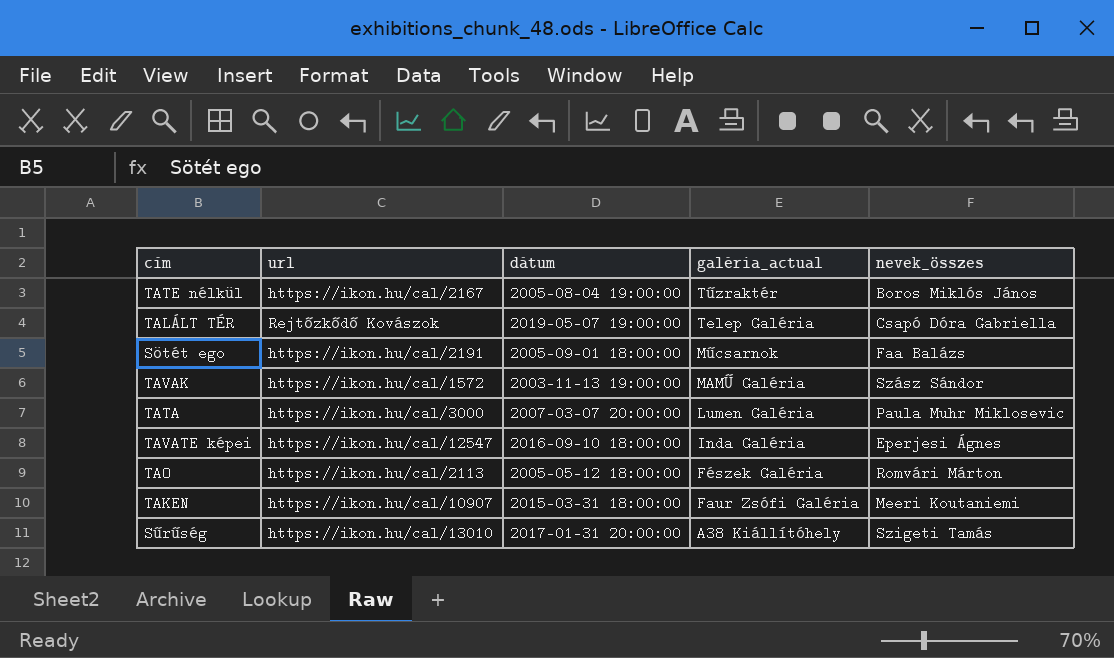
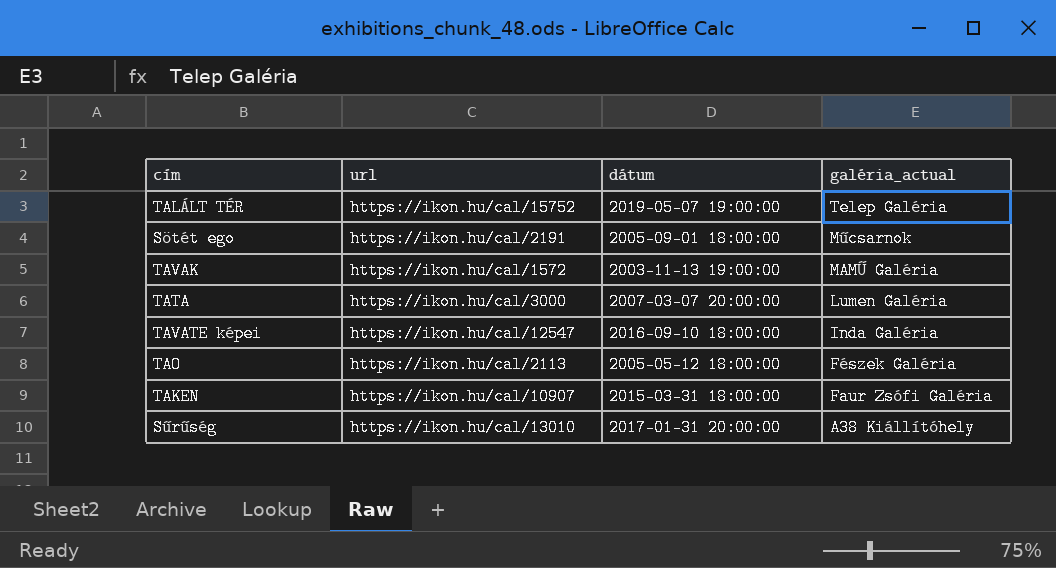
column nevek_összes | position: 5 -> none
row TATE nélkül: https://ikon.hu/cal/2167 | 2005-08-04 19:00:00 | Tűzraktér | Boros Miklós János -> none
TALÁLT TÉR | url: Rejtőzkődő Kovászok -> https://ikon.hu/cal/15752

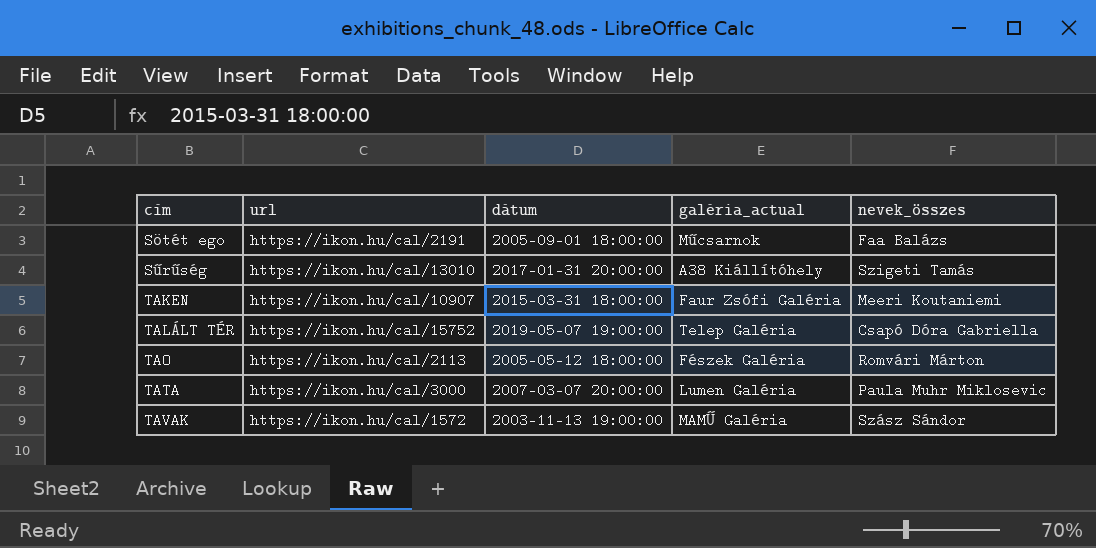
row order: galéria_actual descending -> cím ascending
column nevek_összes | position: none -> 5
row TAVATE képei: https://ikon.hu/cal/12547 | 2016-09-10 18:00:00 | Inda Galéria -> none

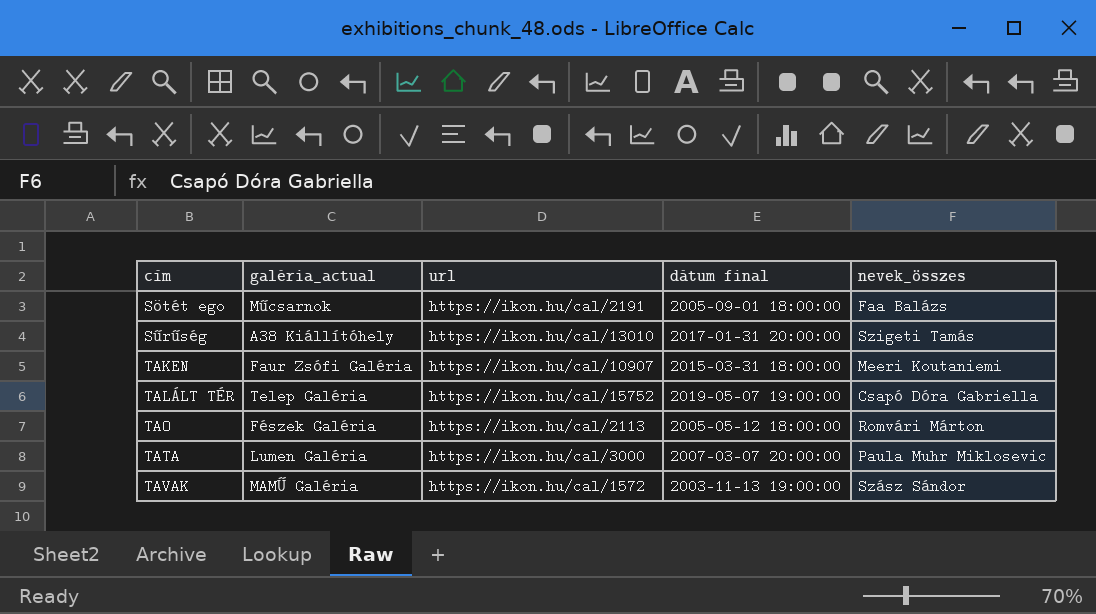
column galéria_actual | position: 4 -> 2
column name: dátum -> dátum final

